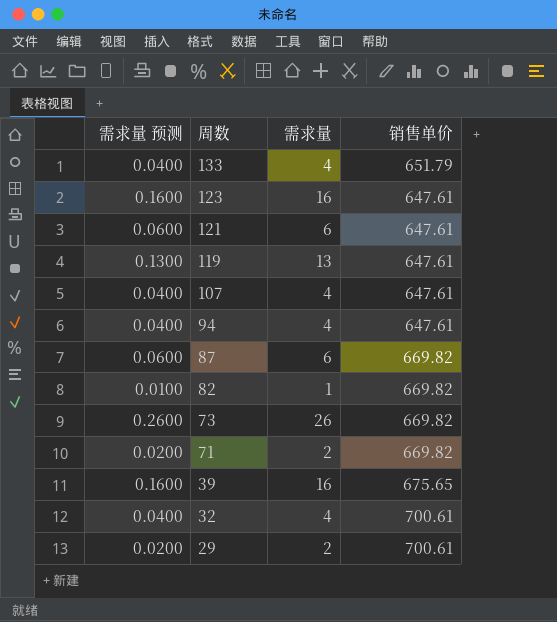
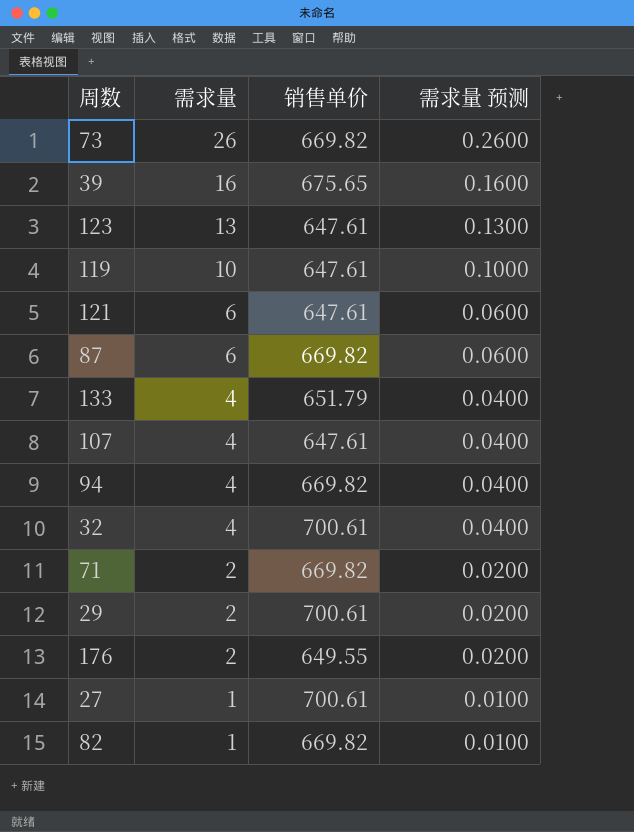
row order: 周数 descending -> 需求量 descending
column 需求量 预测 | position: 1 -> 4
123 | 需求量: 16 -> 13
123 | 需求量 预测: 0.1600 -> 0.1300
119 | 需求量: 13 -> 10
119 | 需求量 预测: 0.1300 -> 0.1000
94 | 销售单价: 647.61 -> 669.82
row 176: none -> 2 | 649.55 | 0.0200
row 27: none -> 1 | 700.61 | 0.0100

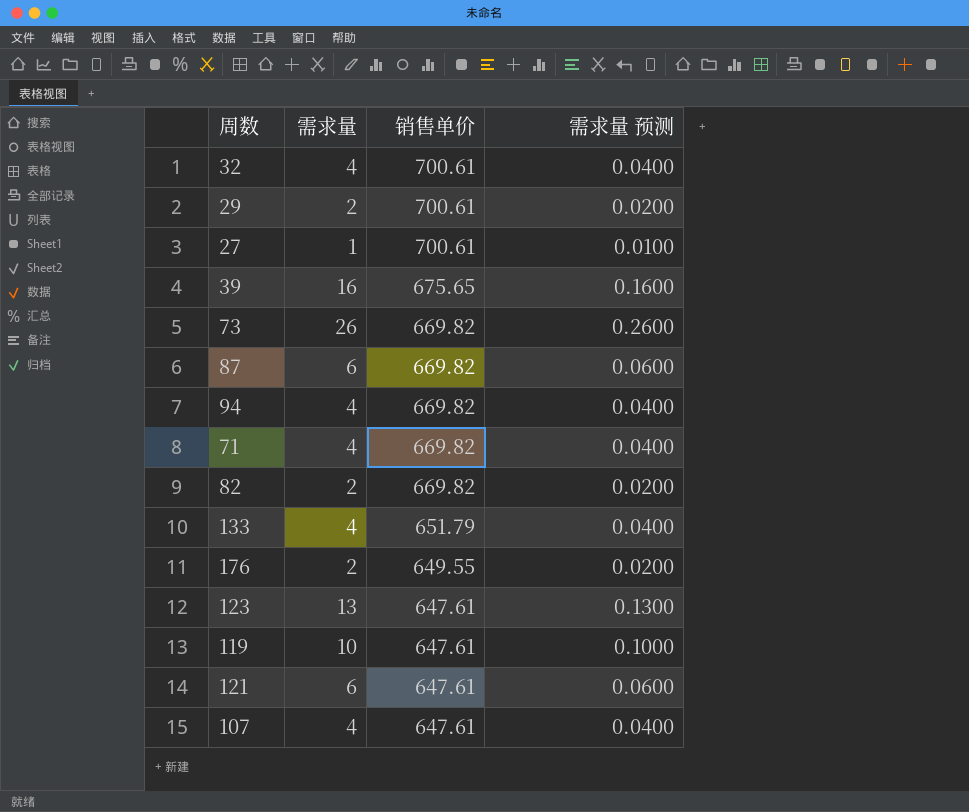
row order: 需求量 descending -> 销售单价 descending
71 | 需求量: 2 -> 4
71 | 需求量 预测: 0.0200 -> 0.0400
82 | 需求量: 1 -> 2
82 | 需求量 预测: 0.0100 -> 0.0200

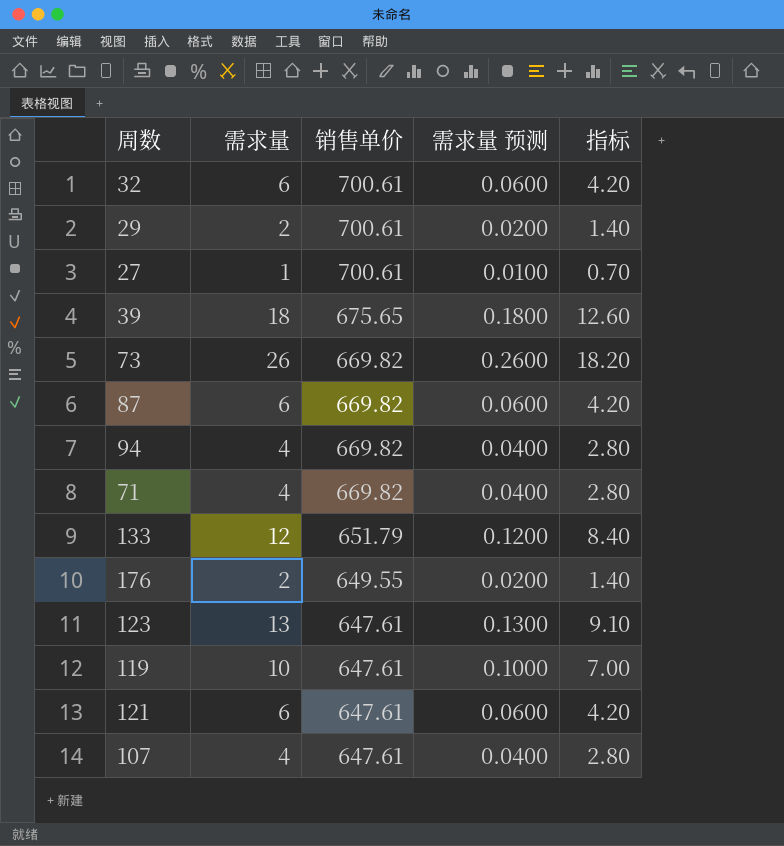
column 指标 | formula: none -> [需求量] * 0.7
row 82: 2 | 669.82 | 0.0200 -> none
32 | 需求量: 4 -> 6
32 | 需求量 预测: 0.0400 -> 0.0600
39 | 需求量: 16 -> 18
39 | 需求量 预测: 0.1600 -> 0.1800
133 | 需求量: 4 -> 12
133 | 需求量 预测: 0.0400 -> 0.1200

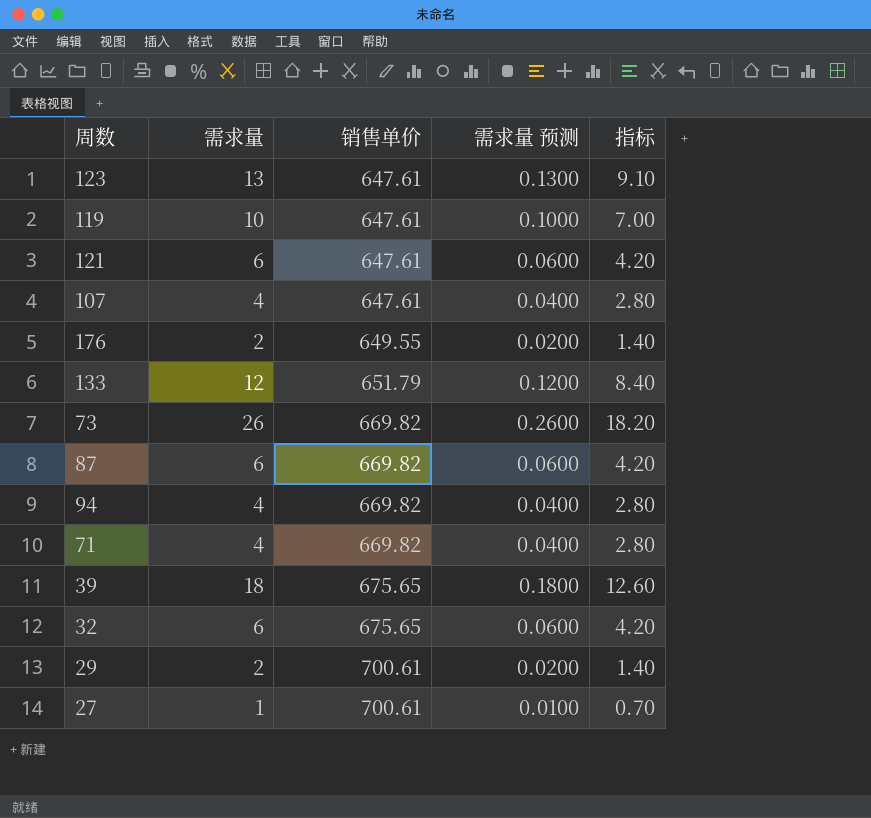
row order: 销售单价 descending -> 销售单价 ascending
32 | 销售单价: 700.61 -> 675.65

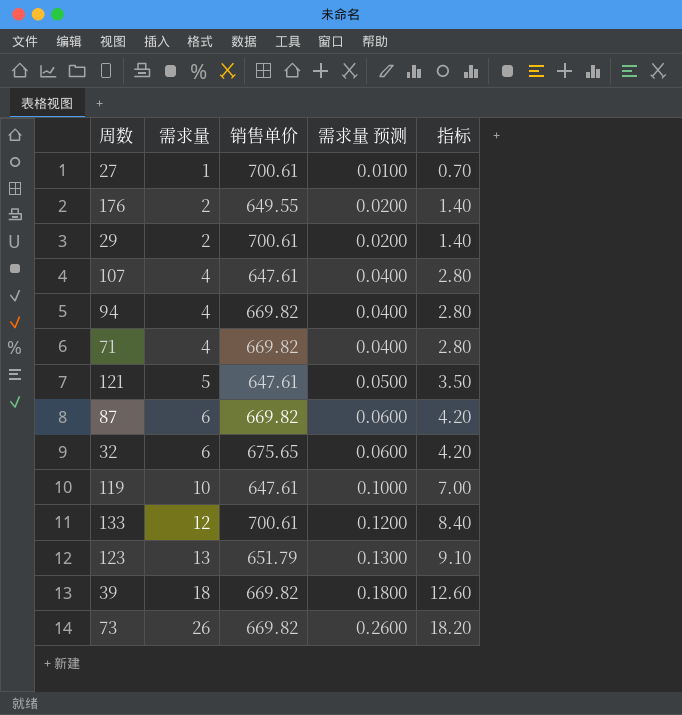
row order: 销售单价 ascending -> 需求量 ascending
121 | 需求量: 6 -> 5
121 | 需求量 预测: 0.0600 -> 0.0500
121 | 指标: 4.20 -> 3.50
133 | 销售单价: 651.79 -> 700.61
123 | 销售单价: 647.61 -> 651.79
39 | 销售单价: 675.65 -> 669.82

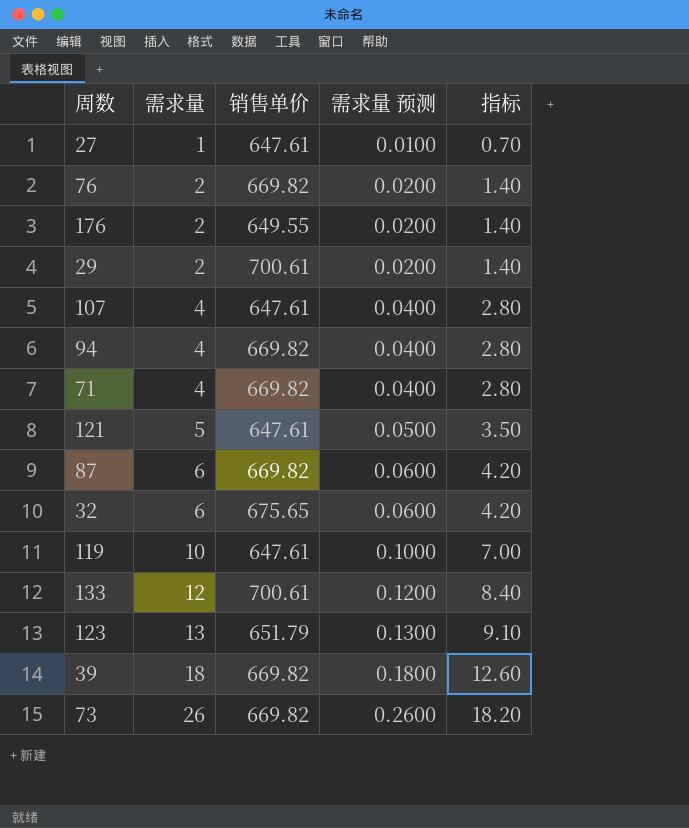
27 | 销售单价: 700.61 -> 647.61
row 76: none -> 2 | 669.82 | 0.0200 | 1.40

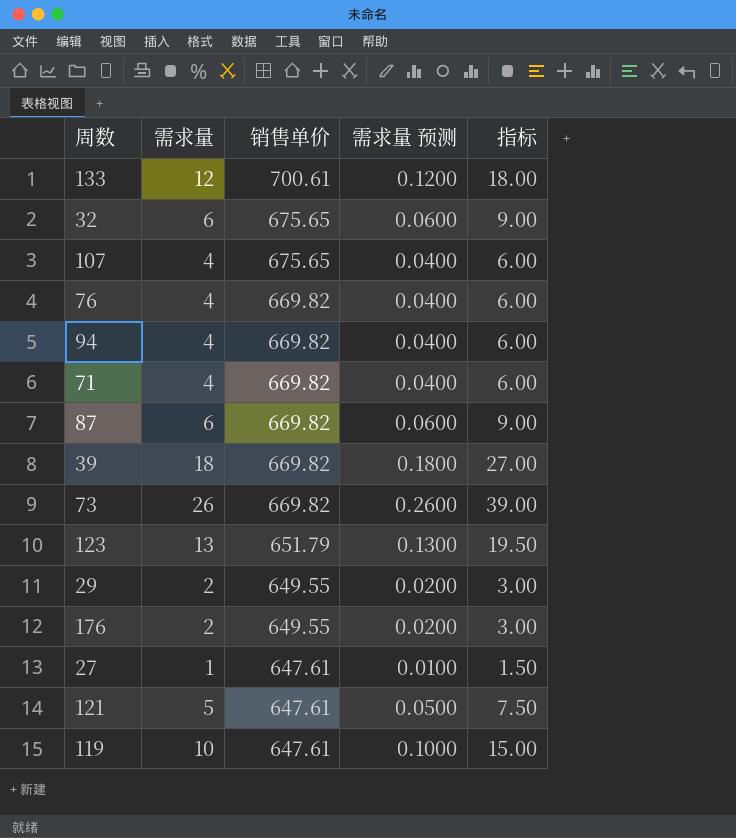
row order: 需求量 ascending -> 销售单价 descending
column 指标 | formula: [需求量] * 0.7 -> [需求量] * 1.5
107 | 销售单价: 647.61 -> 675.65
76 | 需求量: 2 -> 4
76 | 需求量 预测: 0.0200 -> 0.0400
29 | 销售单价: 700.61 -> 649.55

